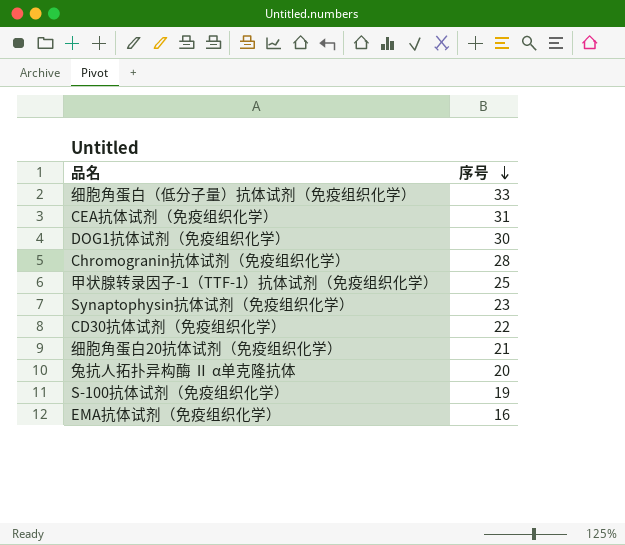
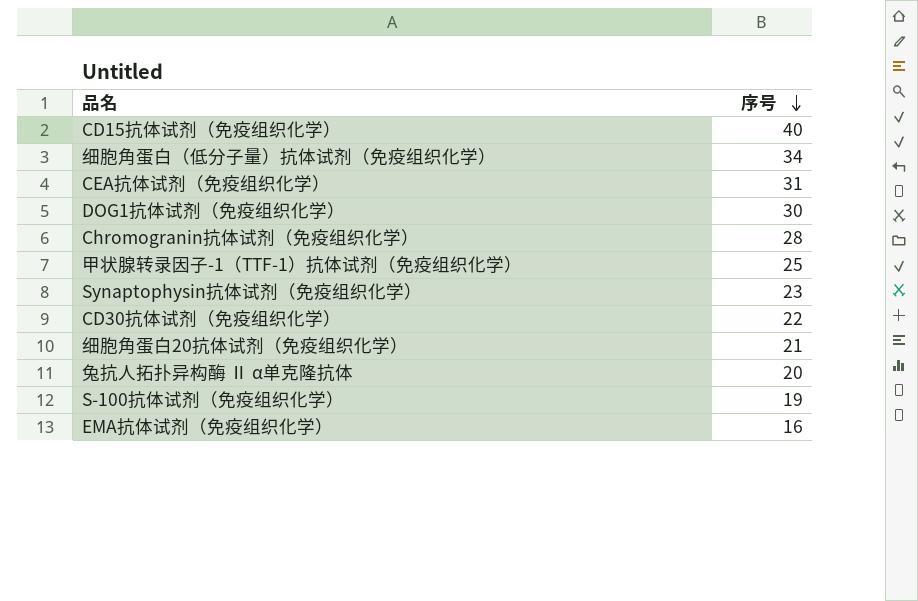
row CD15抗体试剂（免疫组织化学）: none -> 40
细胞角蛋白（低分子量）抗体试剂（免疫组织化学） | 序号: 33 -> 34

